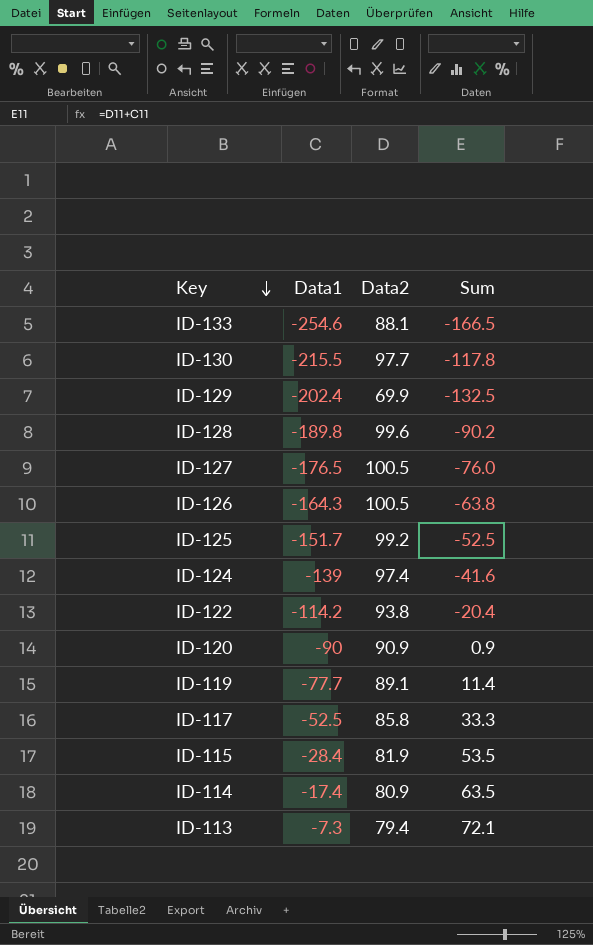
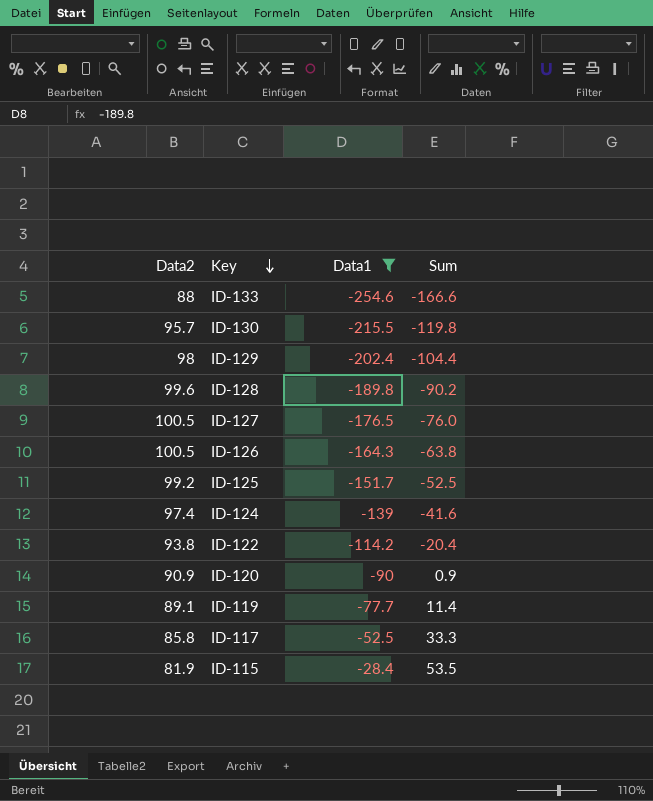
filter: none -> Data1 <= -28.4
column Data2 | position: 3 -> 1
ID-133 | Data2: 88.1 -> 88
ID-133 | Sum: -166.5 -> -166.6
ID-130 | Data2: 97.7 -> 95.7
ID-130 | Sum: -117.8 -> -119.8
ID-129 | Data2: 69.9 -> 98
ID-129 | Sum: -132.5 -> -104.4

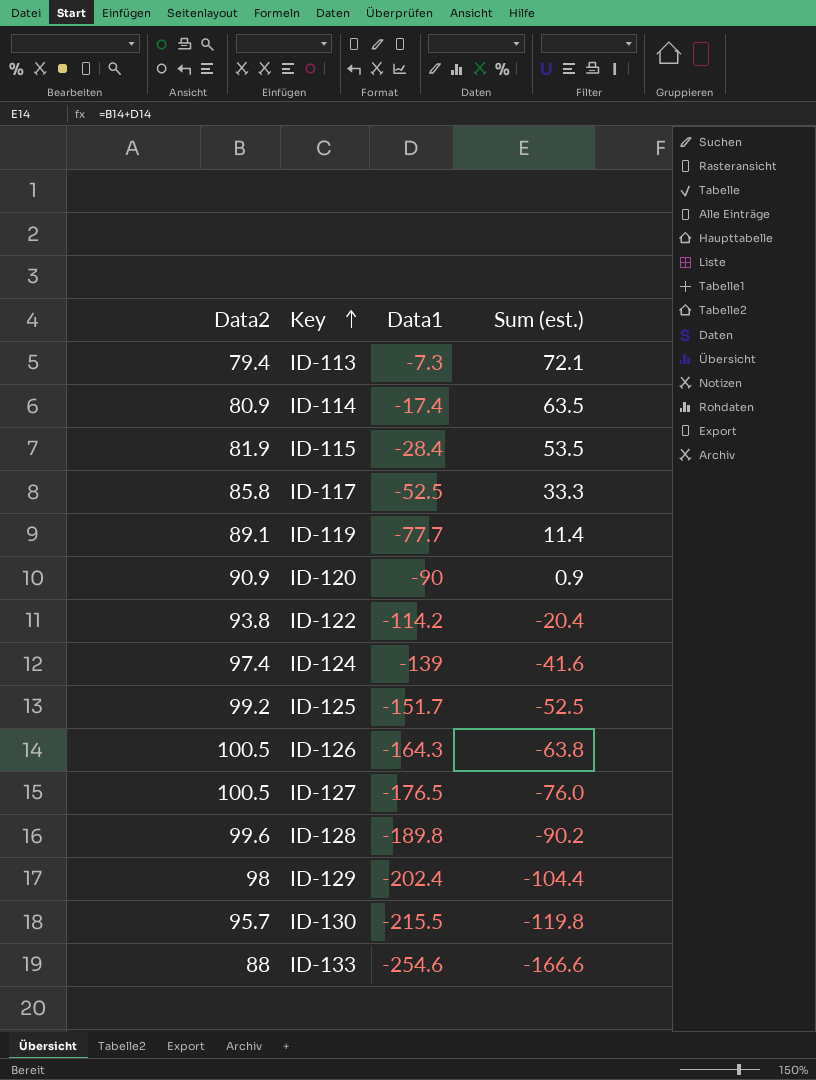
filter: Data1 <= -28.4 -> none
row order: Key descending -> Key ascending
column name: Sum -> Sum (est.)

